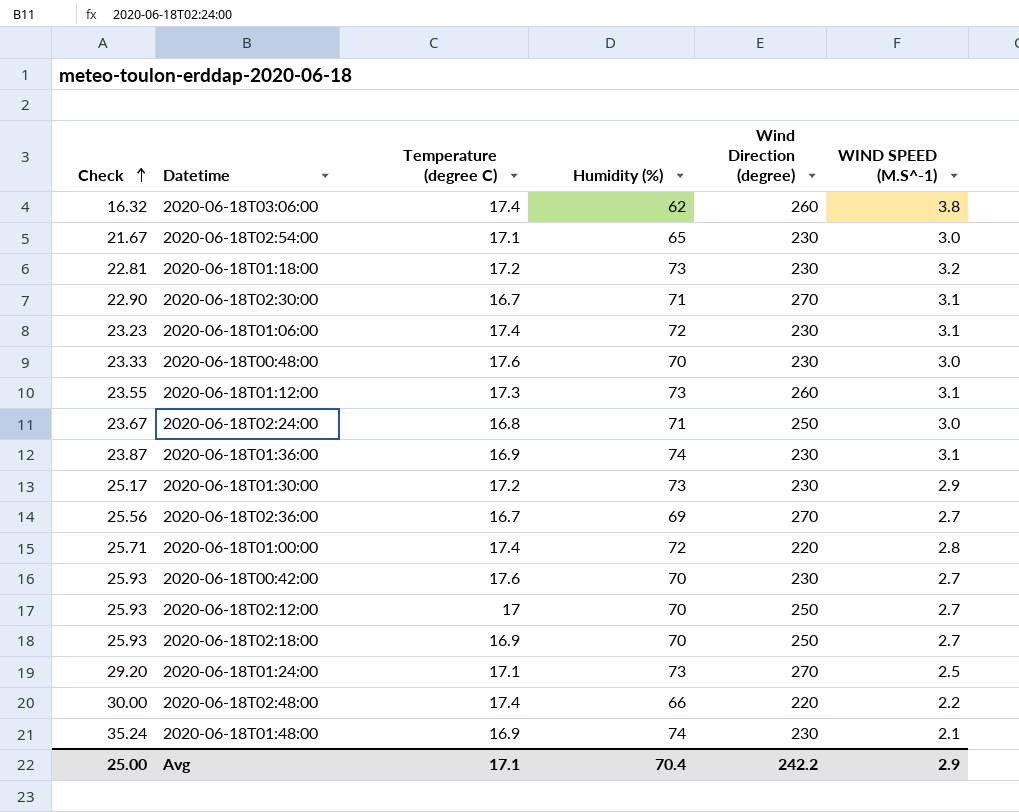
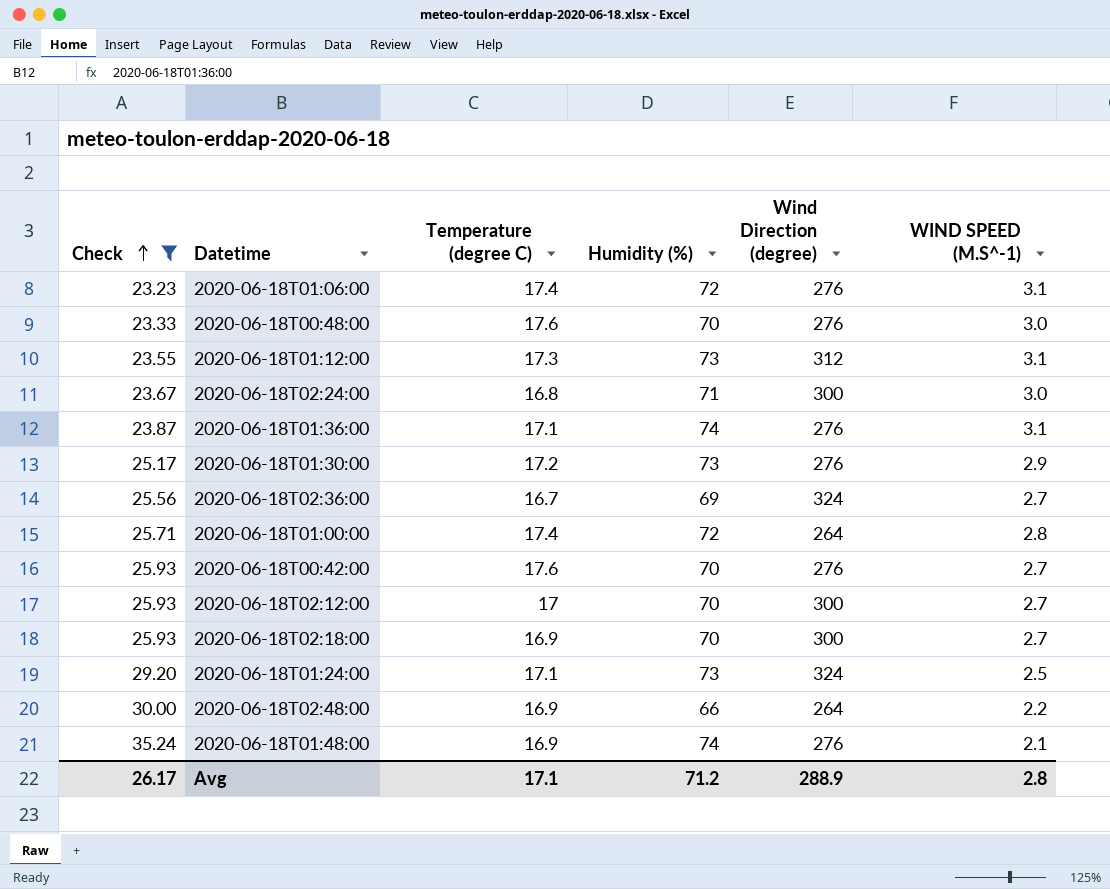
filter: none -> Check >= 23.23
2020-06-18T01:06:00 | Wind Direction (degree): 230 -> 276
2020-06-18T00:48:00 | Wind Direction (degree): 230 -> 276
2020-06-18T01:12:00 | Wind Direction (degree): 260 -> 312
2020-06-18T02:24:00 | Wind Direction (degree): 250 -> 300
2020-06-18T01:36:00 | Temperature (degree C): 16.9 -> 17.1
2020-06-18T01:36:00 | Wind Direction (degree): 230 -> 276
2020-06-18T01:30:00 | Wind Direction (degree): 230 -> 276
2020-06-18T02:36:00 | Wind Direction (degree): 270 -> 324
2020-06-18T01:00:00 | Wind Direction (degree): 220 -> 264
2020-06-18T00:42:00 | Wind Direction (degree): 230 -> 276
2020-06-18T02:12:00 | Wind Direction (degree): 250 -> 300
2020-06-18T02:18:00 | Wind Direction (degree): 250 -> 300
2020-06-18T01:24:00 | Wind Direction (degree): 270 -> 324
2020-06-18T02:48:00 | Temperature (degree C): 17.4 -> 16.9
2020-06-18T02:48:00 | Wind Direction (degree): 220 -> 264
2020-06-18T01:48:00 | Wind Direction (degree): 230 -> 276
Avg | Check: 25.00 -> 26.17
Avg | Humidity (%): 70.4 -> 71.2
Avg | Wind Direction (degree): 242.2 -> 288.9
Avg | WIND SPEED (M.S^-1): 2.9 -> 2.8

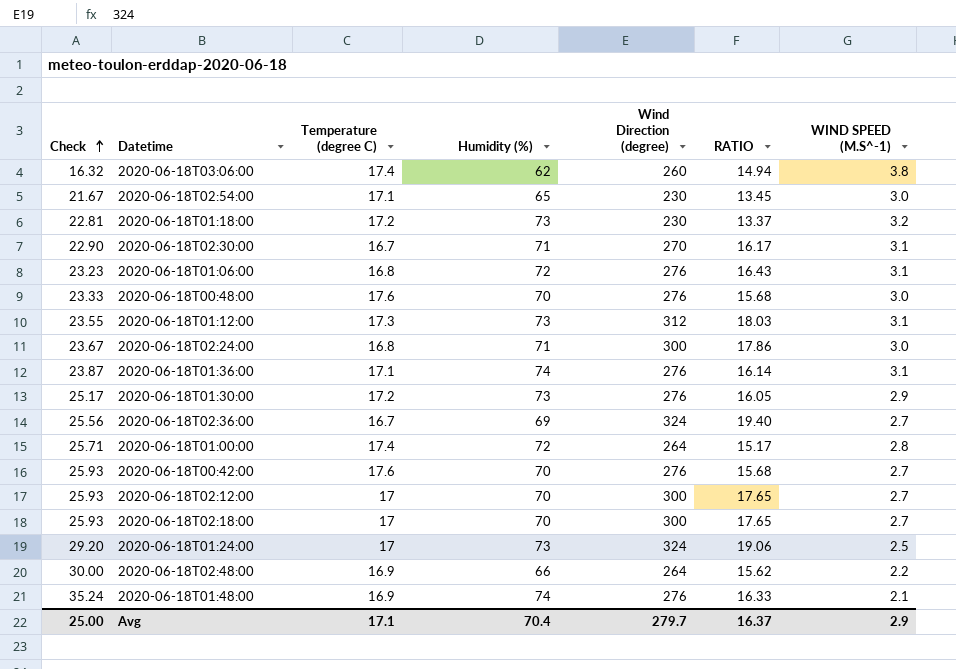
filter: Check >= 23.23 -> none
column RATIO | formula: none -> [Wind Direction (degree)] / [Temperature (degree C)]
2020-06-18T01:06:00 | Temperature (degree C): 17.4 -> 16.8
2020-06-18T02:18:00 | Temperature (degree C): 16.9 -> 17
2020-06-18T01:24:00 | Temperature (degree C): 17.1 -> 17
Avg | Check: 26.17 -> 25.00
Avg | Humidity (%): 71.2 -> 70.4
Avg | Wind Direction (degree): 288.9 -> 279.7
Avg | WIND SPEED (M.S^-1): 2.8 -> 2.9

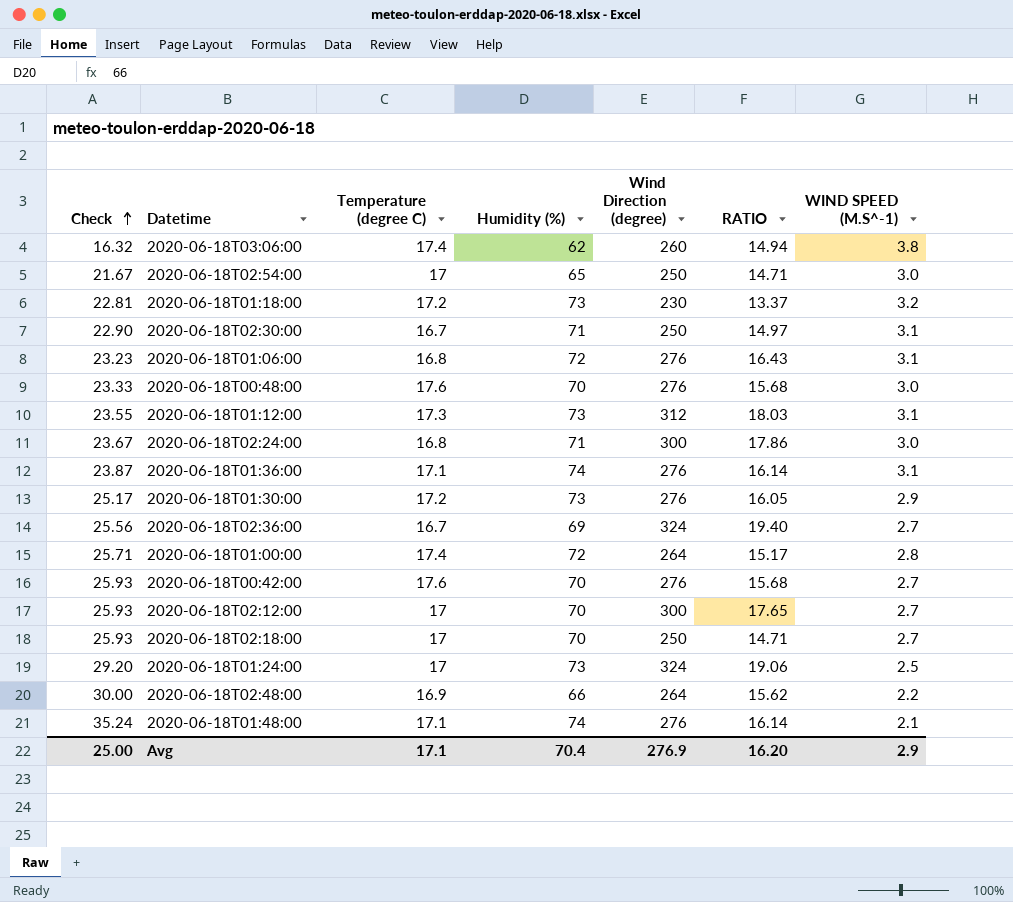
2020-06-18T02:54:00 | Temperature (degree C): 17.1 -> 17
2020-06-18T02:54:00 | Wind Direction (degree): 230 -> 250
2020-06-18T02:54:00 | RATIO: 13.45 -> 14.71
2020-06-18T02:30:00 | Wind Direction (degree): 270 -> 250
2020-06-18T02:30:00 | RATIO: 16.17 -> 14.97
2020-06-18T02:18:00 | Wind Direction (degree): 300 -> 250
2020-06-18T02:18:00 | RATIO: 17.65 -> 14.71
2020-06-18T01:48:00 | Temperature (degree C): 16.9 -> 17.1
2020-06-18T01:48:00 | RATIO: 16.33 -> 16.14
Avg | Wind Direction (degree): 279.7 -> 276.9
Avg | RATIO: 16.37 -> 16.20

